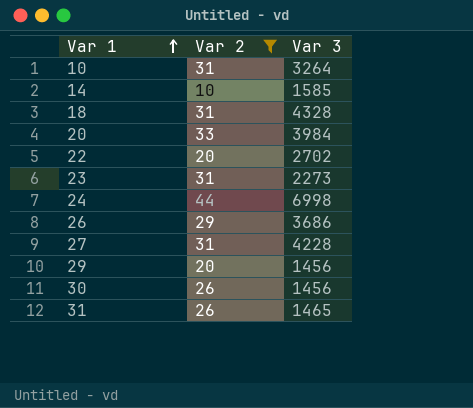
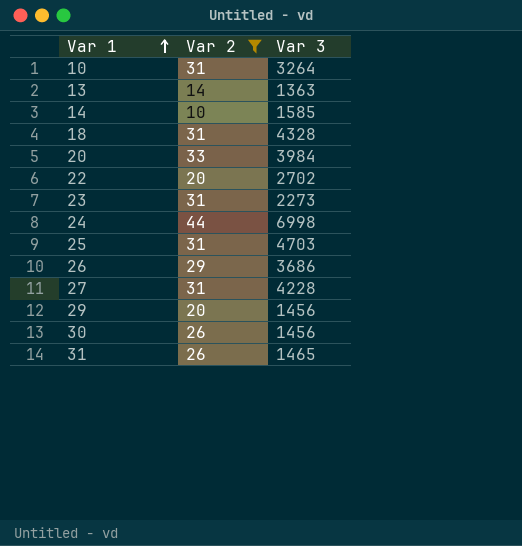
row 13: none -> 14 | 1363
row 25: none -> 31 | 4703

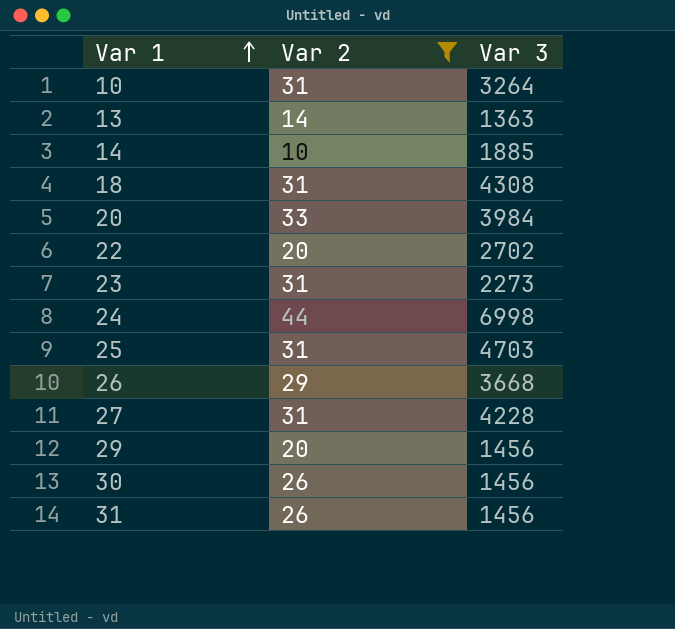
14 | Var 3: 1585 -> 1885
18 | Var 3: 4328 -> 4308
26 | Var 3: 3686 -> 3668
31 | Var 3: 1465 -> 1456

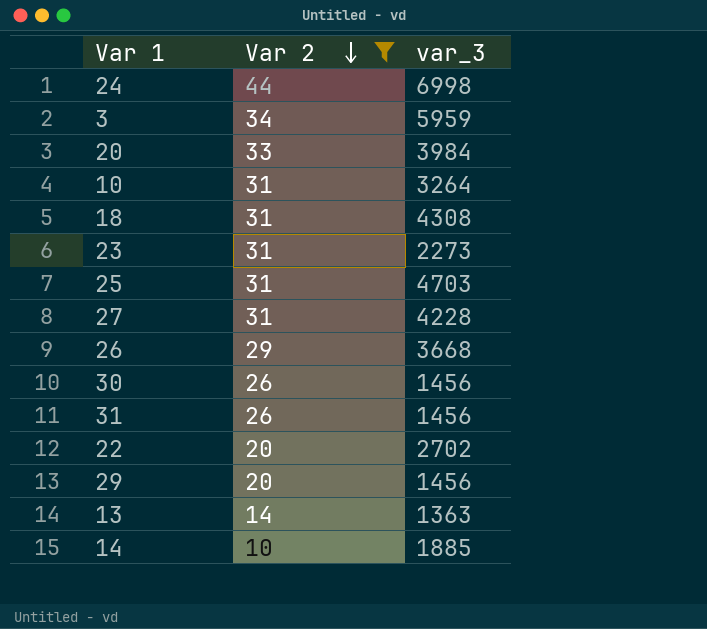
row order: Var 1 ascending -> Var 2 descending
column name: Var 3 -> var_3
row 3: none -> 34 | 5959

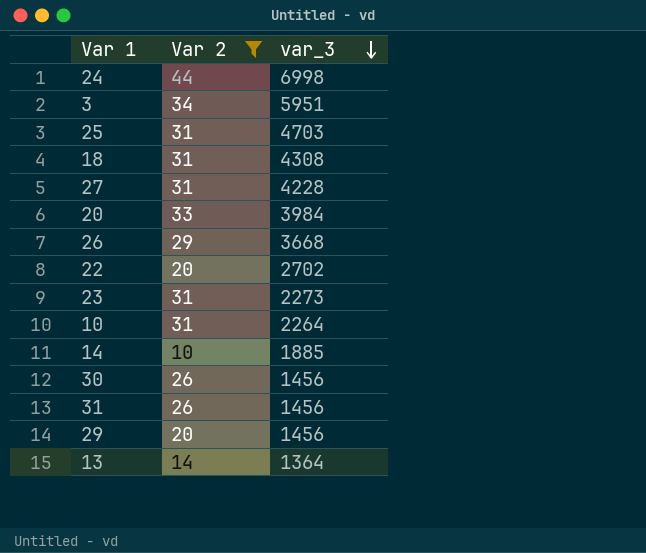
row order: Var 2 descending -> var_3 descending
3 | var_3: 5959 -> 5951
10 | var_3: 3264 -> 2264
13 | var_3: 1363 -> 1364

